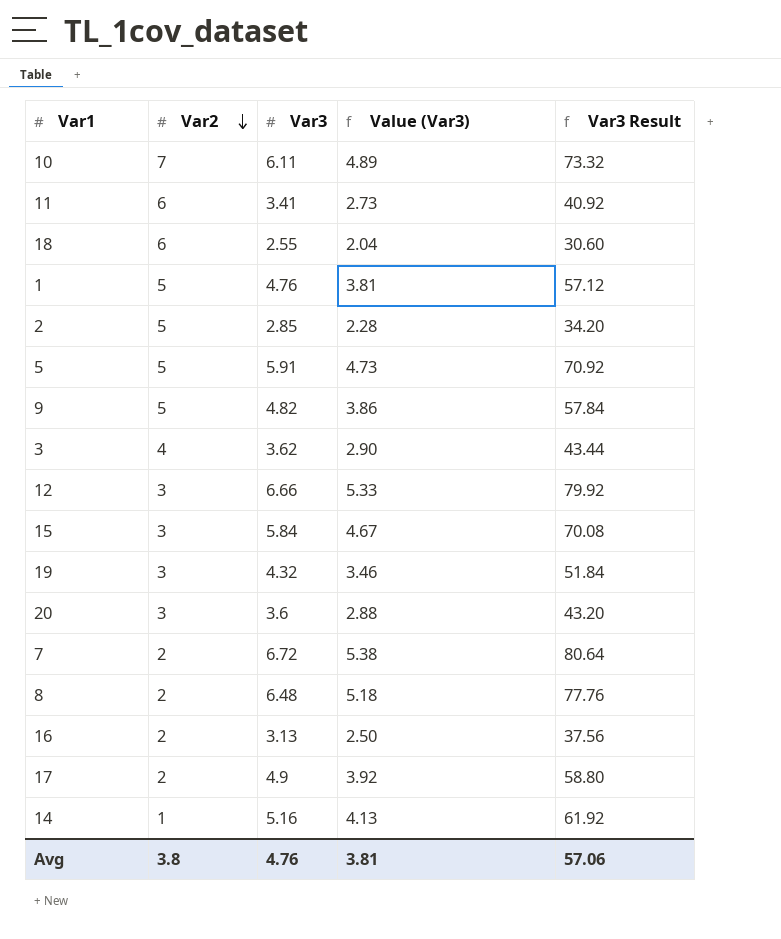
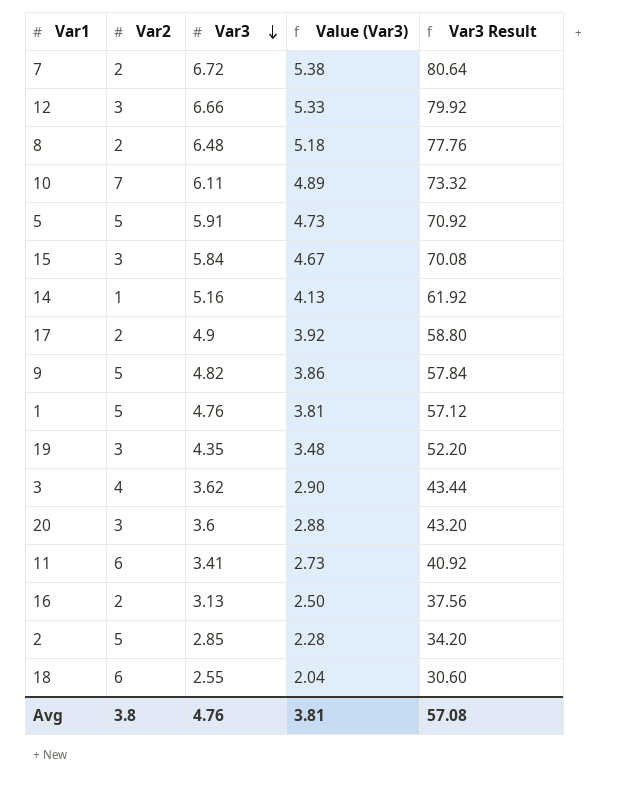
row order: Var2 descending -> Var3 descending
19 | Var3: 4.32 -> 4.35
19 | Value (Var3): 3.46 -> 3.48
19 | Var3 Result: 51.84 -> 52.20
Avg | Var3 Result: 57.06 -> 57.08

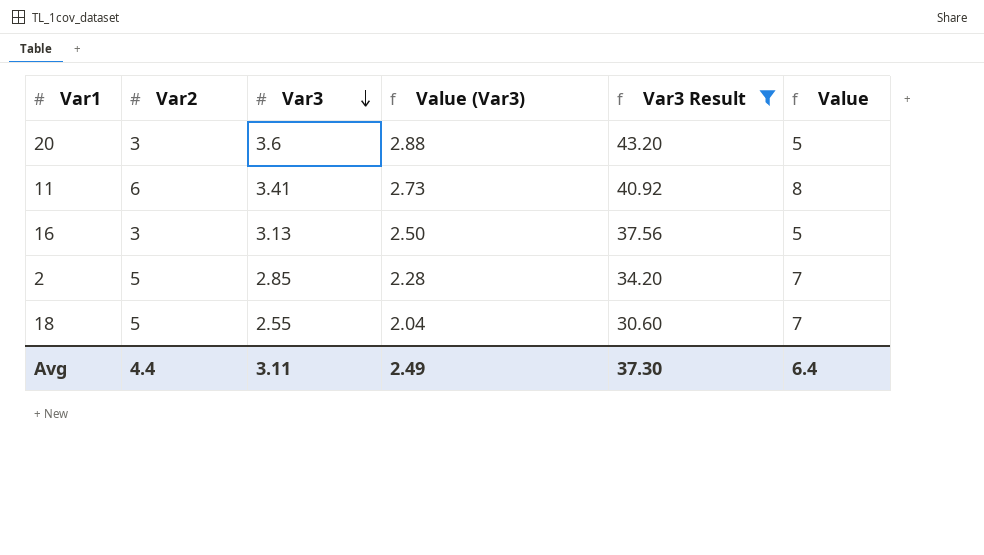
filter: none -> Var3 Result <= 43.20
column Value | formula: none -> [Var2] + 2
16 | Var2: 2 -> 3
18 | Var2: 6 -> 5
Avg | Var2: 3.8 -> 4.4
Avg | Var3: 4.76 -> 3.11
Avg | Value (Var3): 3.81 -> 2.49
Avg | Var3 Result: 57.08 -> 37.30

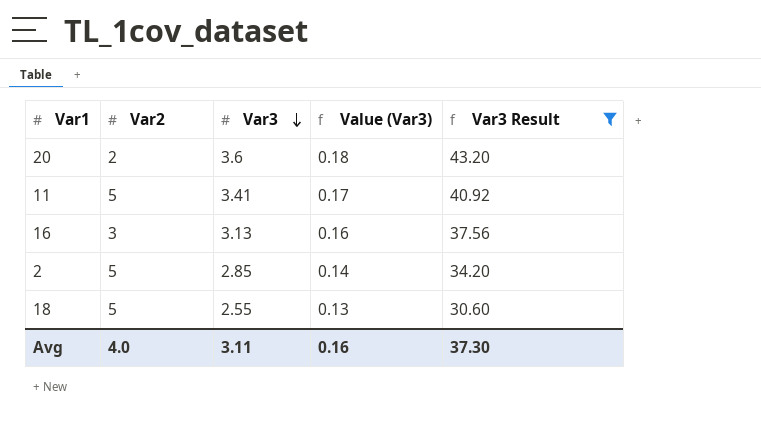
column Value | formula: [Var2] + 2 -> none
column Value (Var3) | formula: [Var3] * 0.8 -> [Var3] * 0.05
20 | Var2: 3 -> 2
11 | Var2: 6 -> 5
Avg | Var2: 4.4 -> 4.0
Avg | Value (Var3): 2.49 -> 0.16

